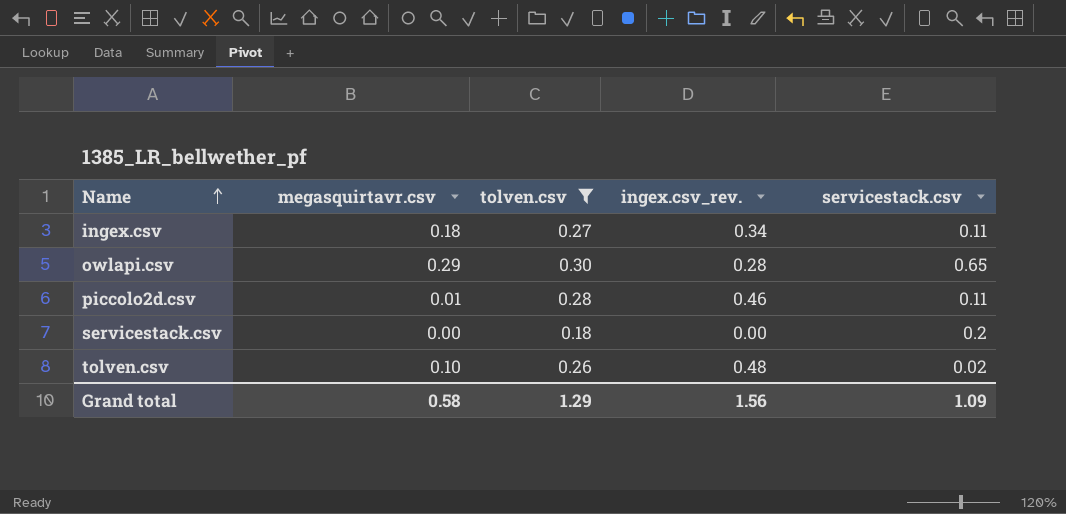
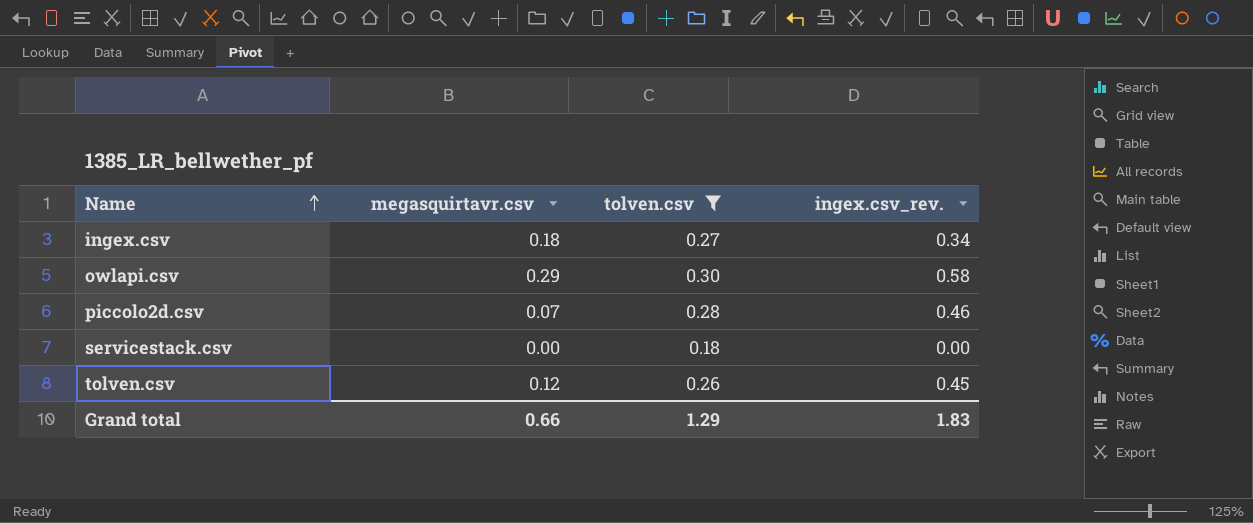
column servicestack.csv | position: 5 -> none
owlapi.csv | ingex.csv_rev.: 0.28 -> 0.58
piccolo2d.csv | megasquirtavr.csv: 0.01 -> 0.07
tolven.csv | megasquirtavr.csv: 0.10 -> 0.12
tolven.csv | ingex.csv_rev.: 0.48 -> 0.45
Grand total | megasquirtavr.csv: 0.58 -> 0.66
Grand total | ingex.csv_rev.: 1.56 -> 1.83

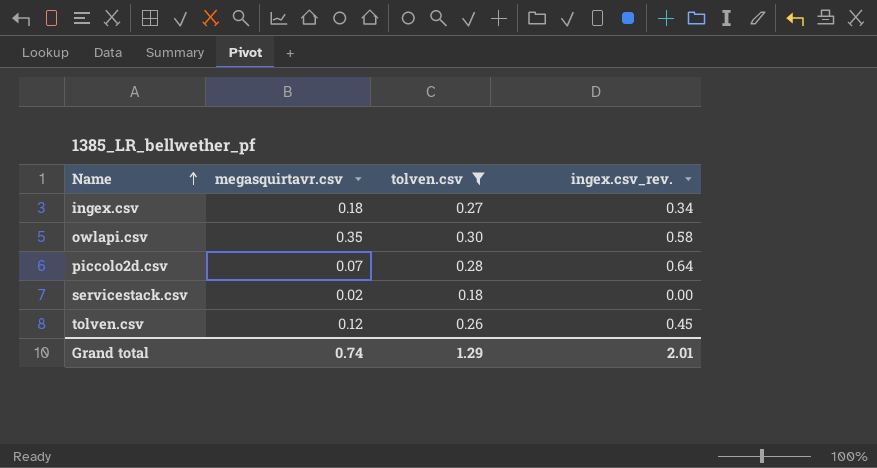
owlapi.csv | megasquirtavr.csv: 0.29 -> 0.35
piccolo2d.csv | ingex.csv_rev.: 0.46 -> 0.64
servicestack.csv | megasquirtavr.csv: 0.00 -> 0.02
Grand total | megasquirtavr.csv: 0.66 -> 0.74
Grand total | ingex.csv_rev.: 1.83 -> 2.01

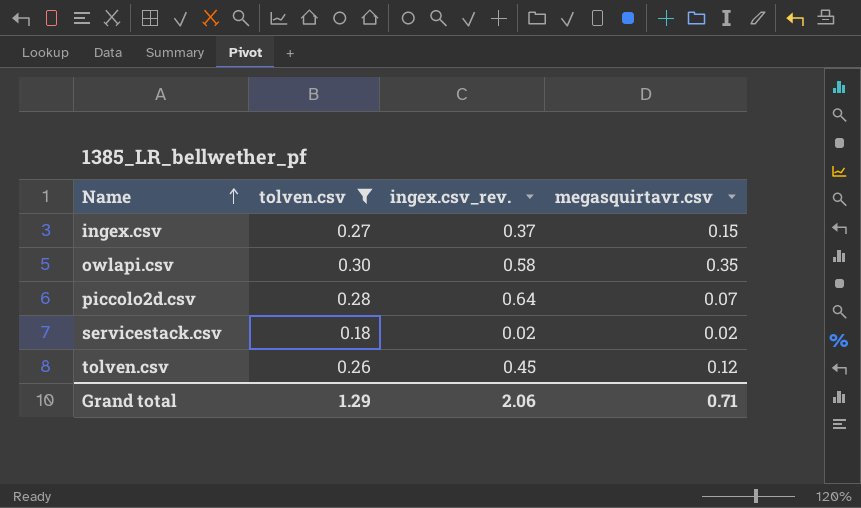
column megasquirtavr.csv | position: 2 -> 4
ingex.csv | ingex.csv_rev.: 0.34 -> 0.37
ingex.csv | megasquirtavr.csv: 0.18 -> 0.15
servicestack.csv | ingex.csv_rev.: 0.00 -> 0.02
Grand total | ingex.csv_rev.: 2.01 -> 2.06
Grand total | megasquirtavr.csv: 0.74 -> 0.71

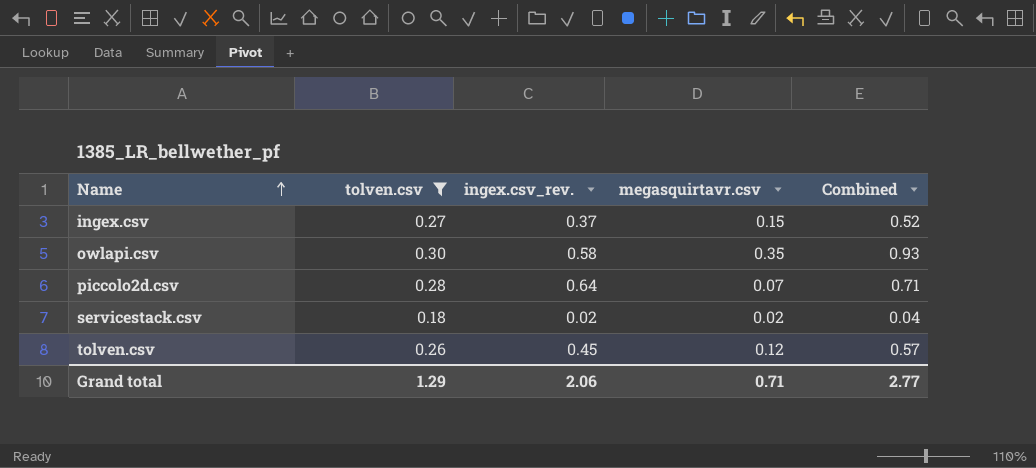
column Combined | formula: none -> [ingex.csv_rev.] + [megasquirtavr.csv]

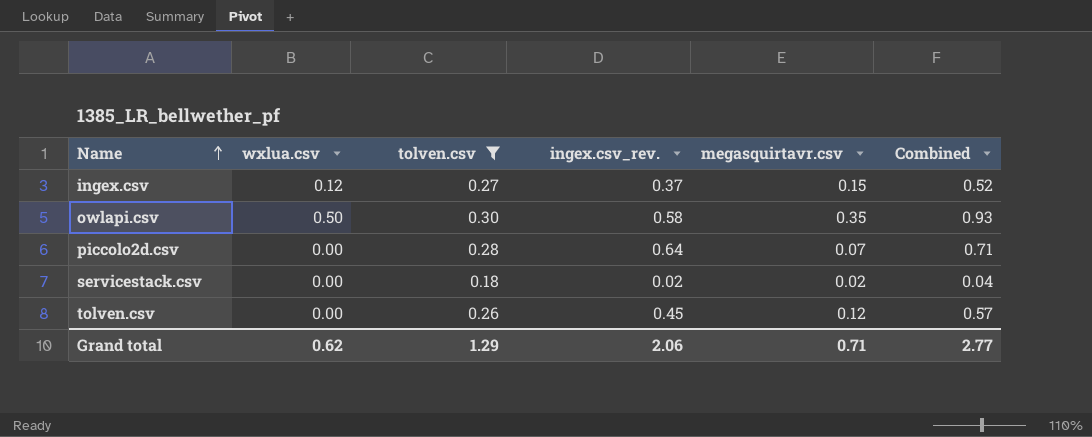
column wxlua.csv | position: none -> 2

